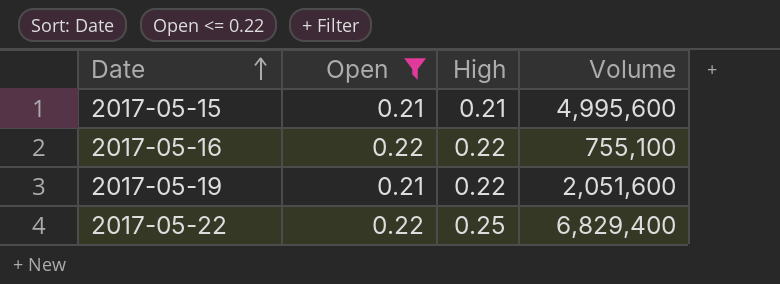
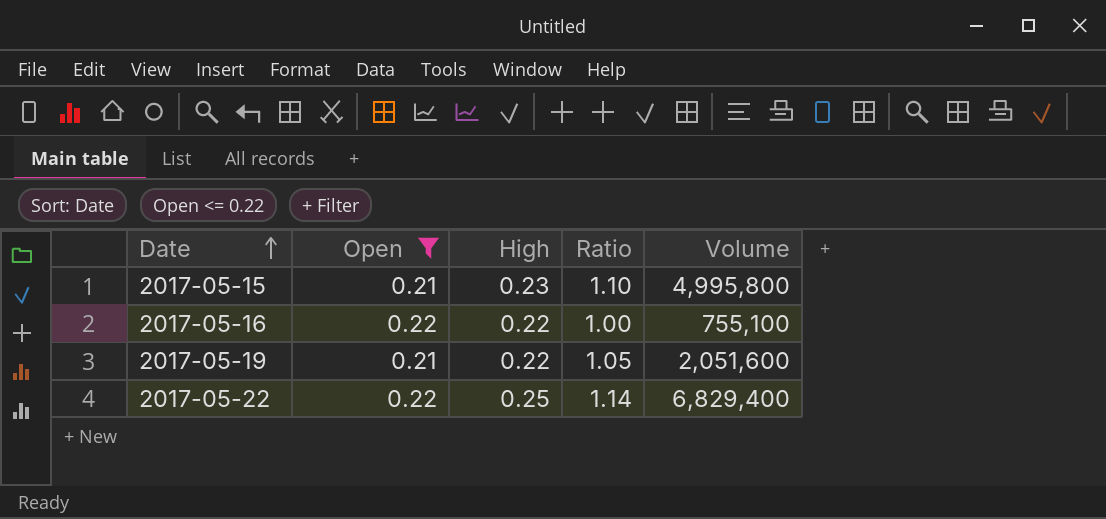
column Ratio | formula: none -> [High] / [Open]
2017-05-15 | High: 0.21 -> 0.23
2017-05-15 | Volume: 4,995,600 -> 4,995,800

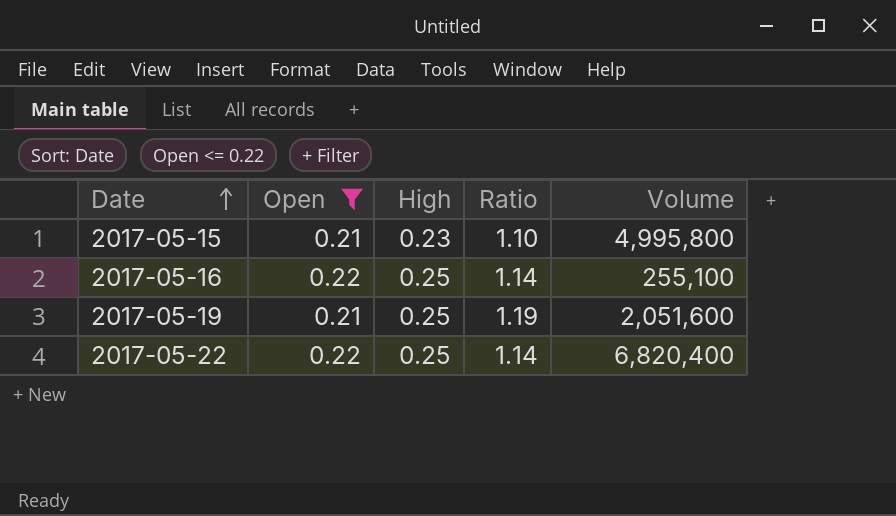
2017-05-16 | High: 0.22 -> 0.25
2017-05-16 | Ratio: 1.00 -> 1.14
2017-05-16 | Volume: 755,100 -> 255,100
2017-05-19 | High: 0.22 -> 0.25
2017-05-19 | Ratio: 1.05 -> 1.19
2017-05-22 | Volume: 6,829,400 -> 6,820,400

